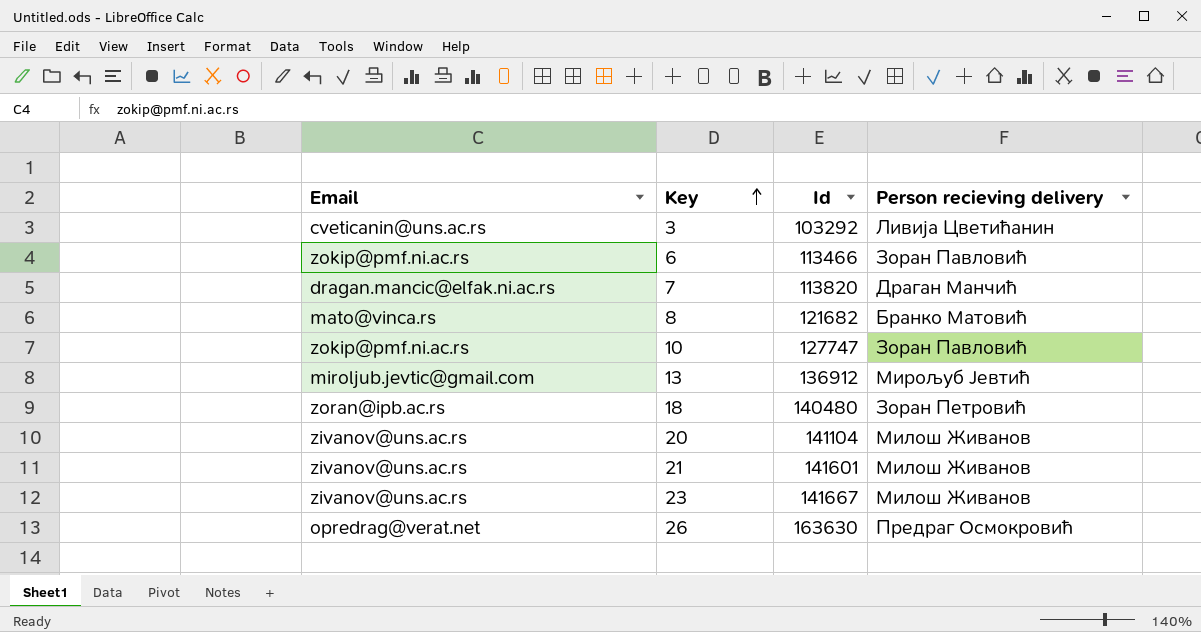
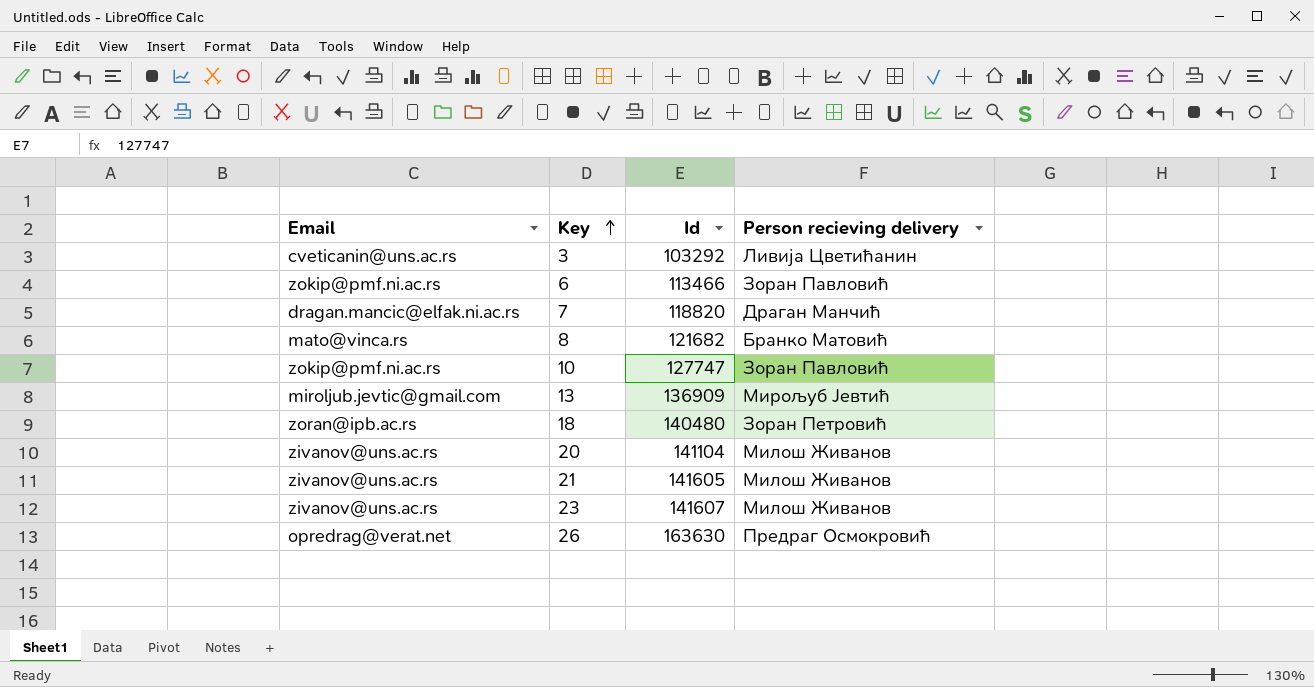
7 | Id: 113820 -> 118820
13 | Id: 136912 -> 136909
21 | Id: 141601 -> 141605
23 | Id: 141667 -> 141607

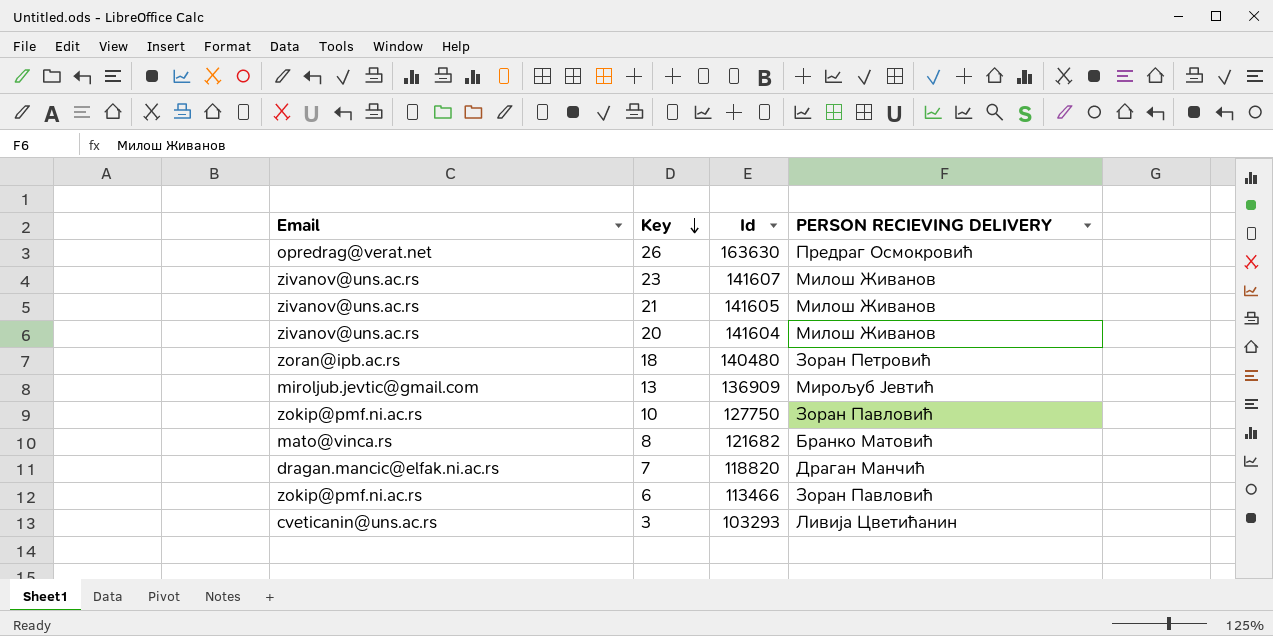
row order: Key ascending -> Key descending
column name: Person recieving delivery -> PERSON RECIEVING DELIVERY
20 | Id: 141104 -> 141604
10 | Id: 127747 -> 127750
3 | Id: 103292 -> 103293

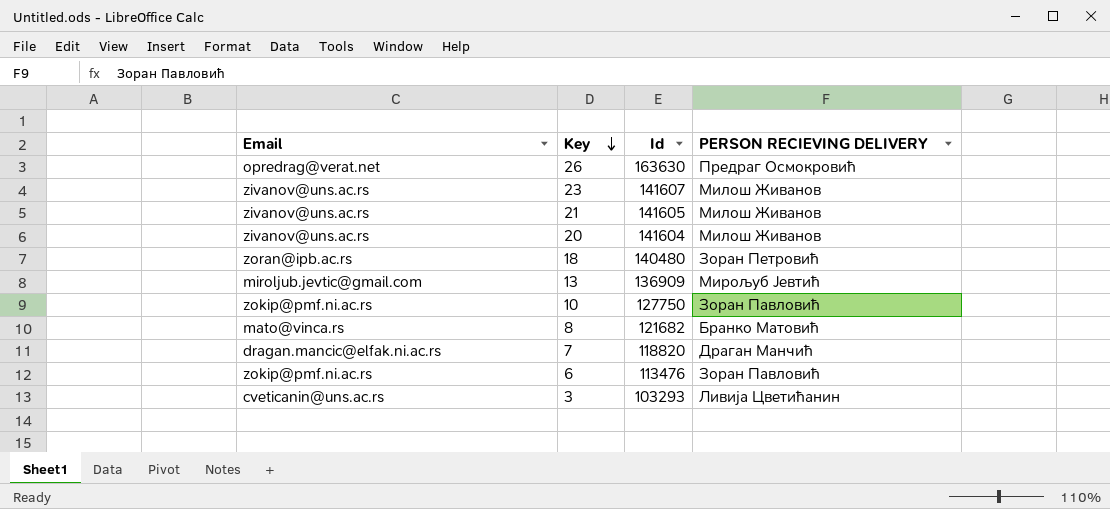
6 | Id: 113466 -> 113476

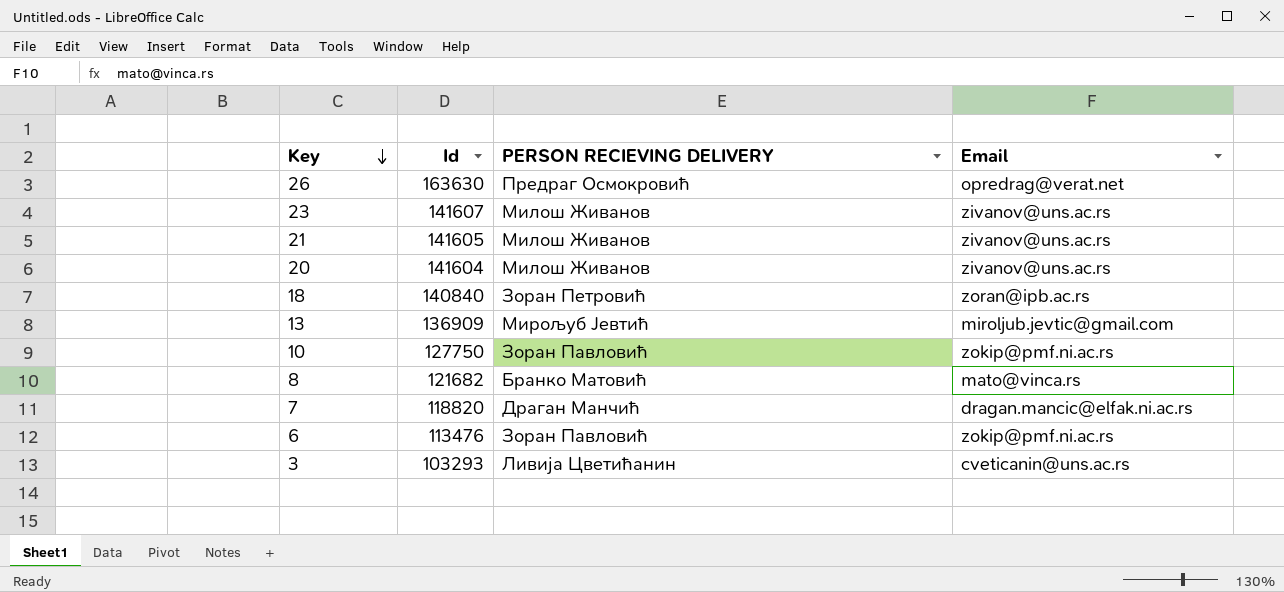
column Email | position: 1 -> 4
18 | Id: 140480 -> 140840

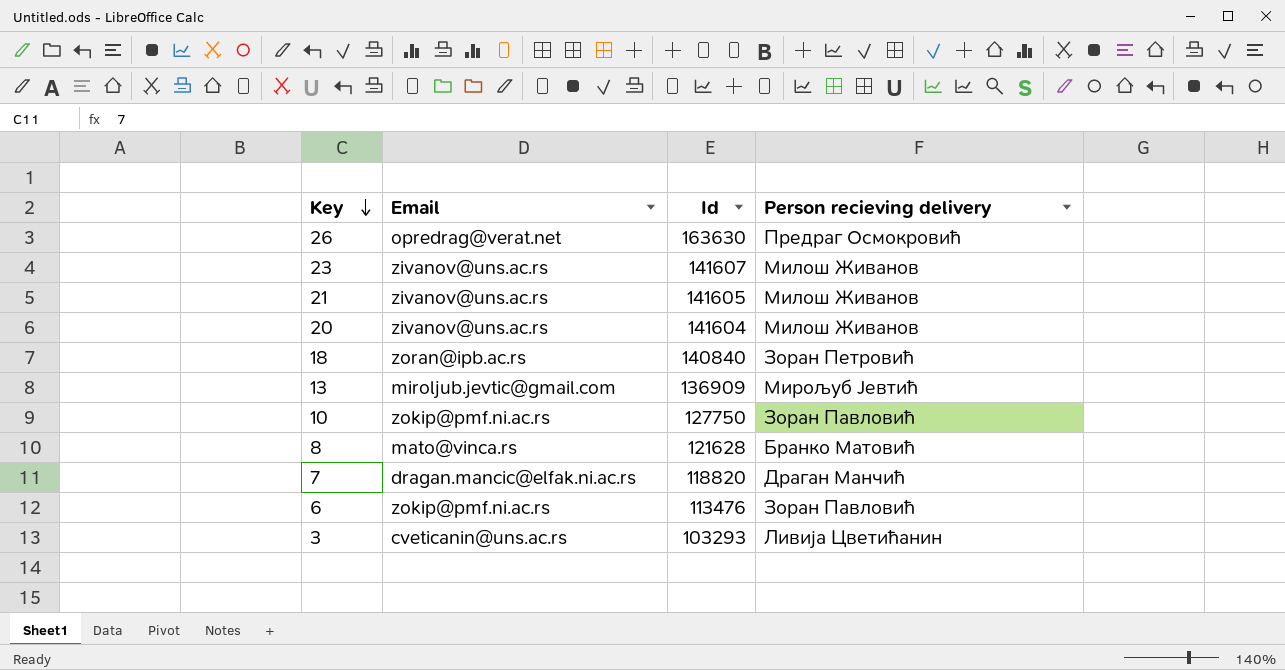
column Email | position: 4 -> 2
column name: PERSON RECIEVING DELIVERY -> Person recieving delivery
8 | Id: 121682 -> 121628

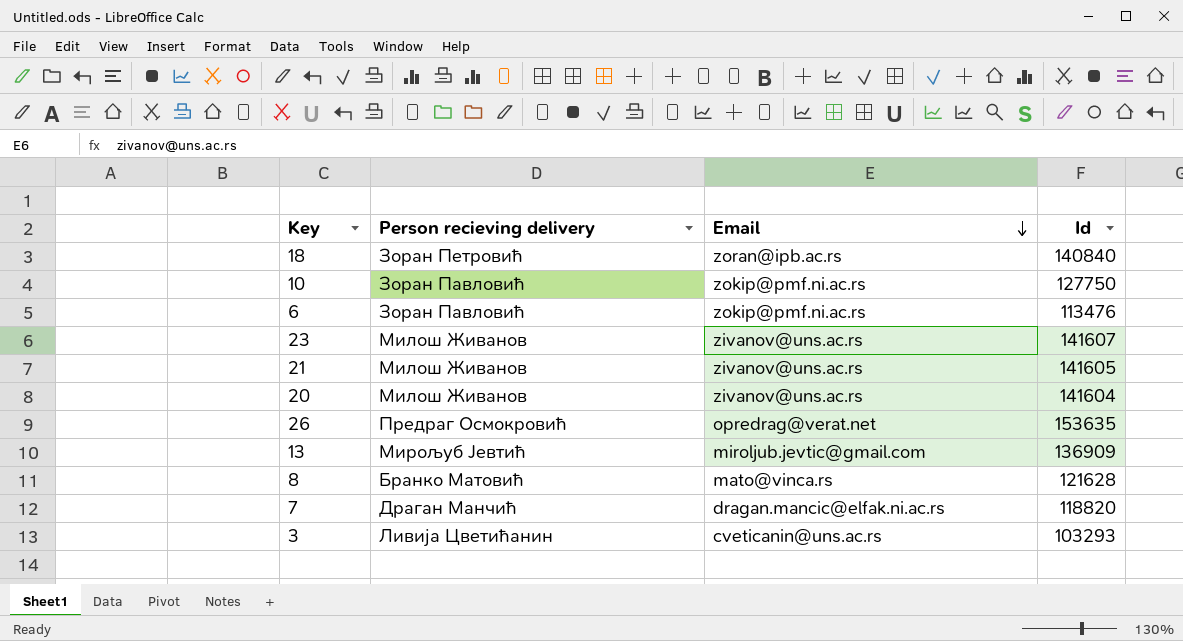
row order: Key descending -> Email descending
column Person recieving delivery | position: 4 -> 2
26 | Id: 163630 -> 153635

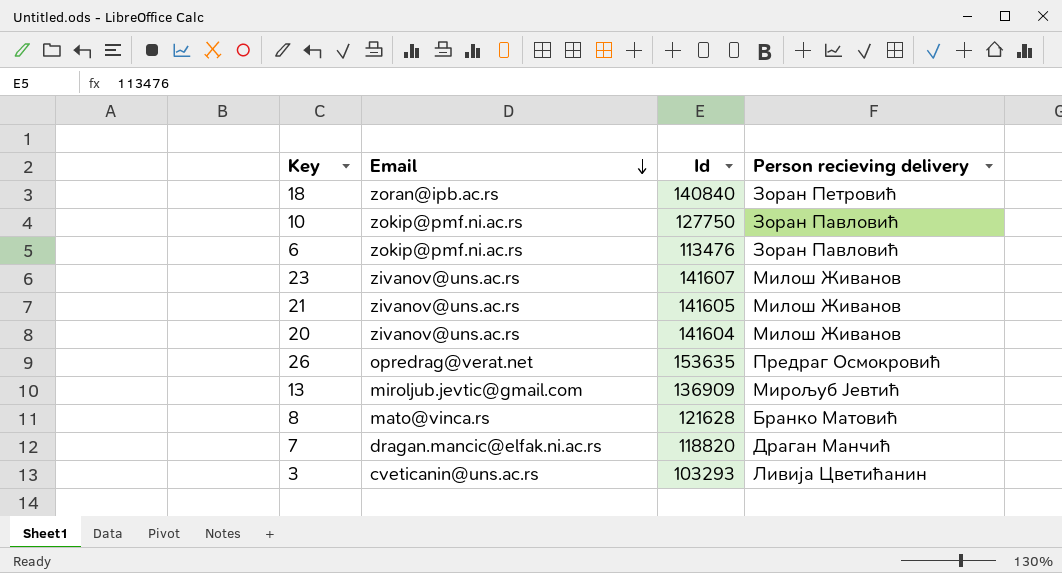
column Person recieving delivery | position: 2 -> 4

